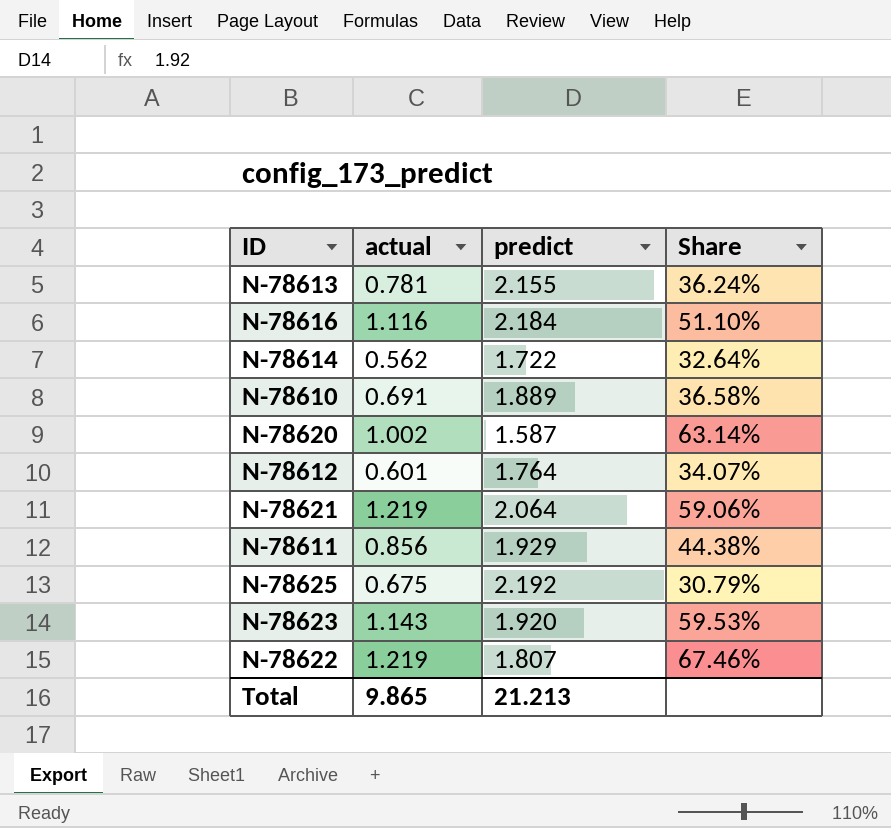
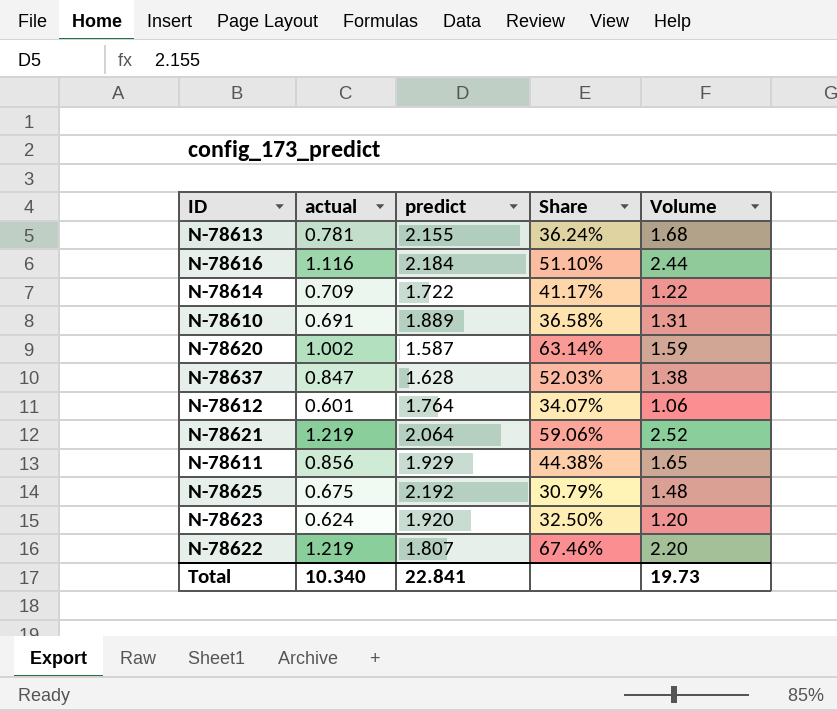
column Volume | formula: none -> [actual] * [predict]
N-78614 | actual: 0.562 -> 0.709
N-78614 | Share: 32.64% -> 41.17%
row N-78637: none -> 0.847 | 1.628 | 52.03% | 1.38
N-78623 | actual: 1.143 -> 0.624
N-78623 | Share: 59.53% -> 32.50%
Total | actual: 9.865 -> 10.340
Total | predict: 21.213 -> 22.841

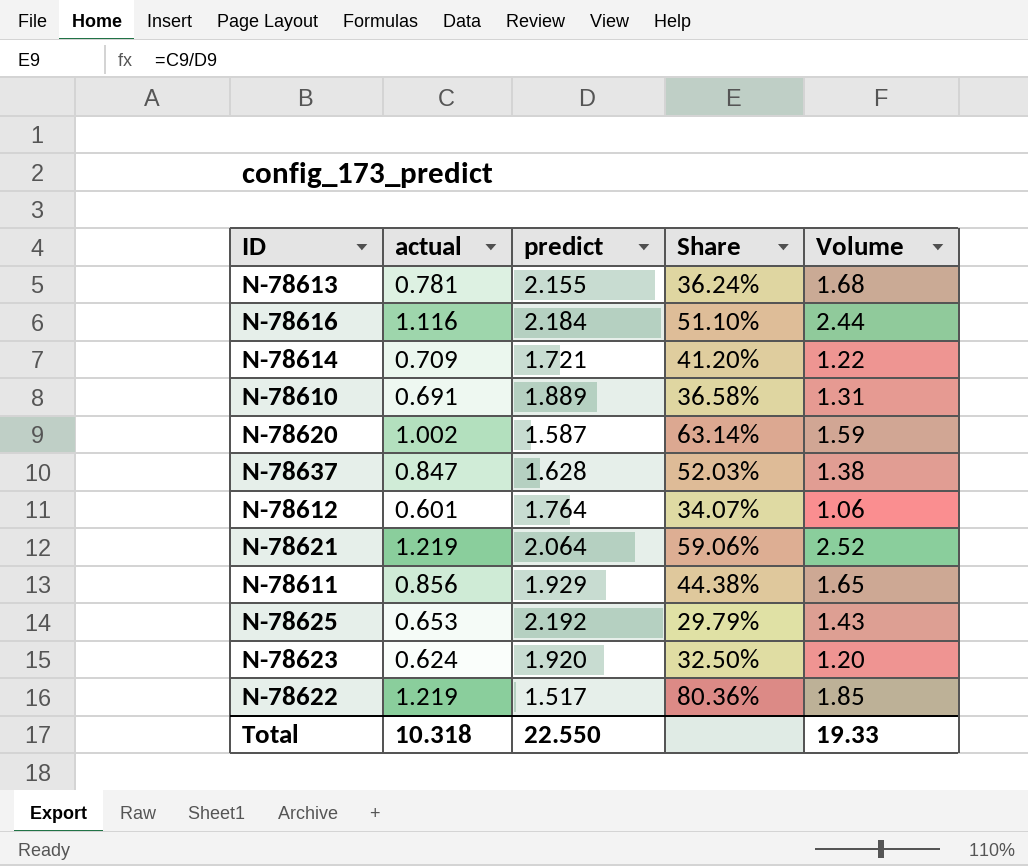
N-78614 | predict: 1.722 -> 1.721
N-78614 | Share: 41.17% -> 41.20%
N-78625 | actual: 0.675 -> 0.653
N-78625 | Share: 30.79% -> 29.79%
N-78625 | Volume: 1.48 -> 1.43
N-78622 | predict: 1.807 -> 1.517
N-78622 | Share: 67.46% -> 80.36%
N-78622 | Volume: 2.20 -> 1.85
Total | actual: 10.340 -> 10.318
Total | predict: 22.841 -> 22.550
Total | Volume: 19.73 -> 19.33

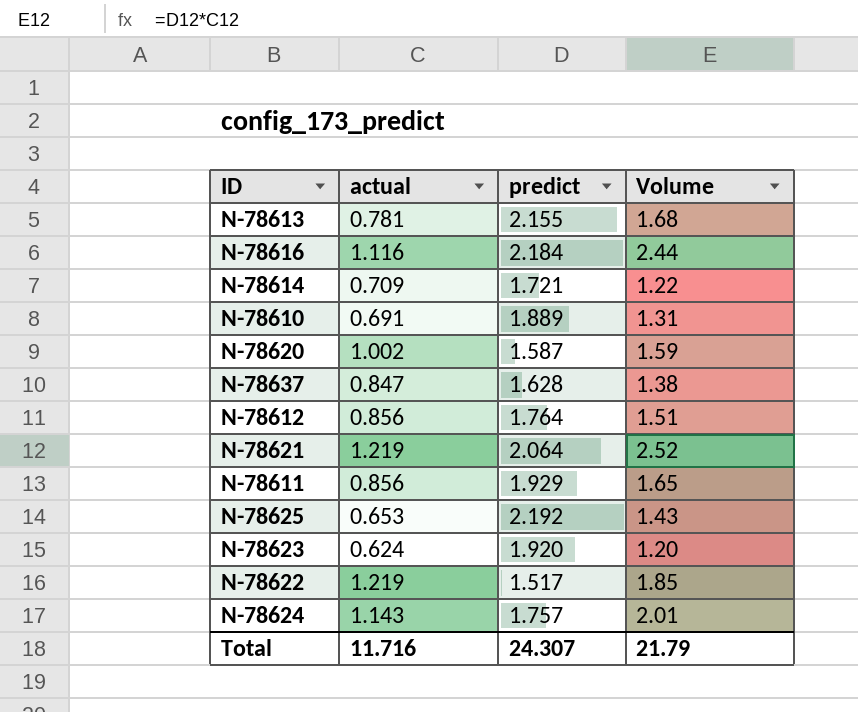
column Share | formula: [actual] / [predict] -> none
N-78612 | actual: 0.601 -> 0.856
N-78612 | Volume: 1.06 -> 1.51
row N-78624: none -> 1.143 | 1.757 | 2.01
Total | actual: 10.318 -> 11.716
Total | predict: 22.550 -> 24.307
Total | Volume: 19.33 -> 21.79

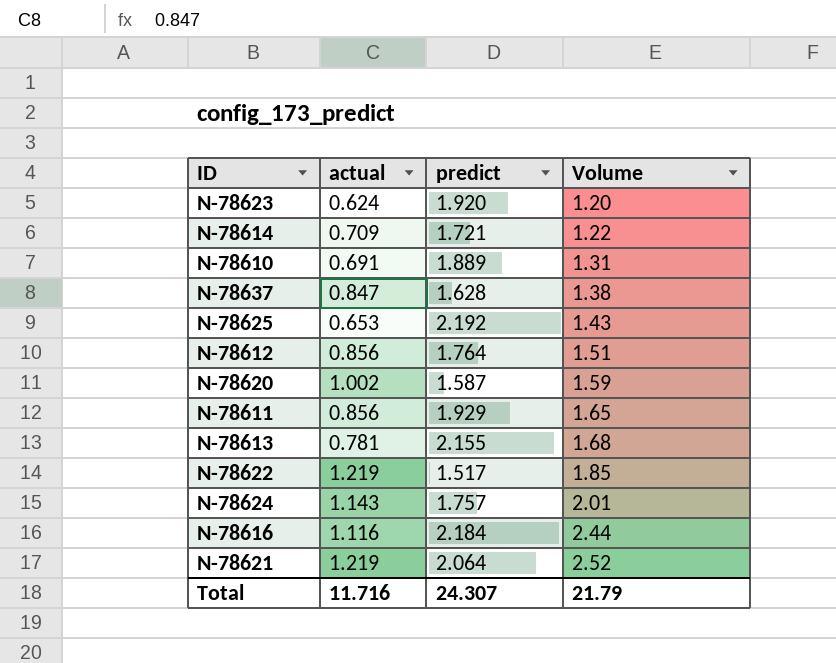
row order: none -> Volume ascending

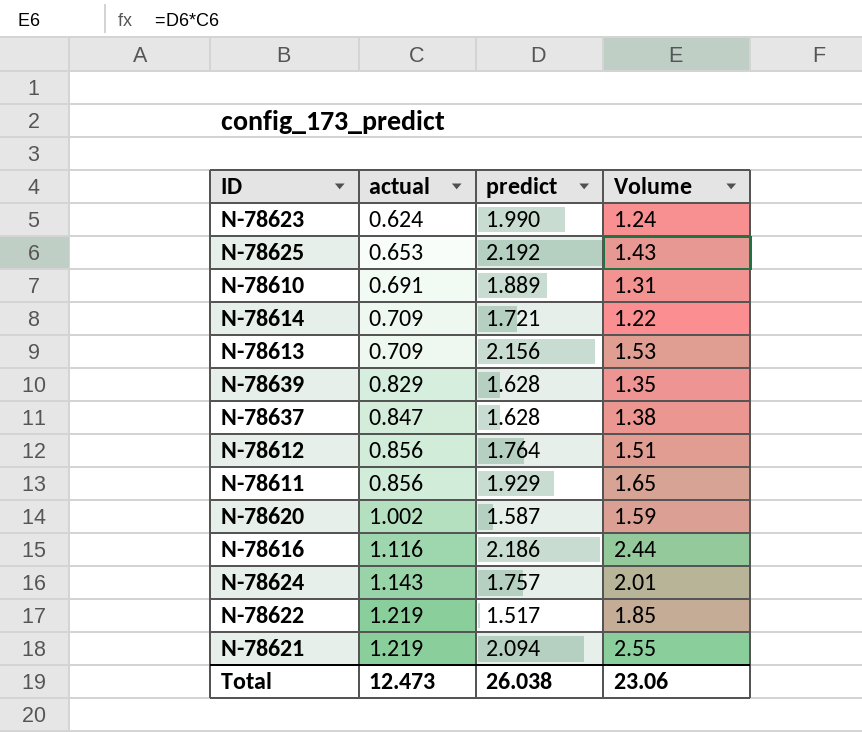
row order: Volume ascending -> actual ascending
N-78623 | predict: 1.920 -> 1.990
N-78623 | Volume: 1.20 -> 1.24
N-78613 | actual: 0.781 -> 0.709
N-78613 | predict: 2.155 -> 2.156
N-78613 | Volume: 1.68 -> 1.53
row N-78639: none -> 0.829 | 1.628 | 1.35
N-78616 | predict: 2.184 -> 2.186
N-78621 | predict: 2.064 -> 2.094
N-78621 | Volume: 2.52 -> 2.55
Total | actual: 11.716 -> 12.473
Total | predict: 24.307 -> 26.038
Total | Volume: 21.79 -> 23.06

